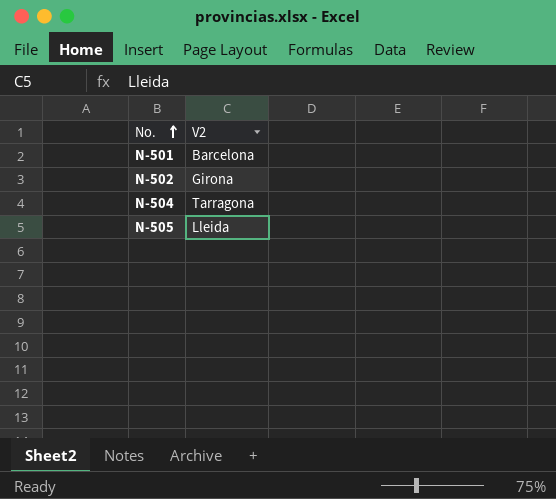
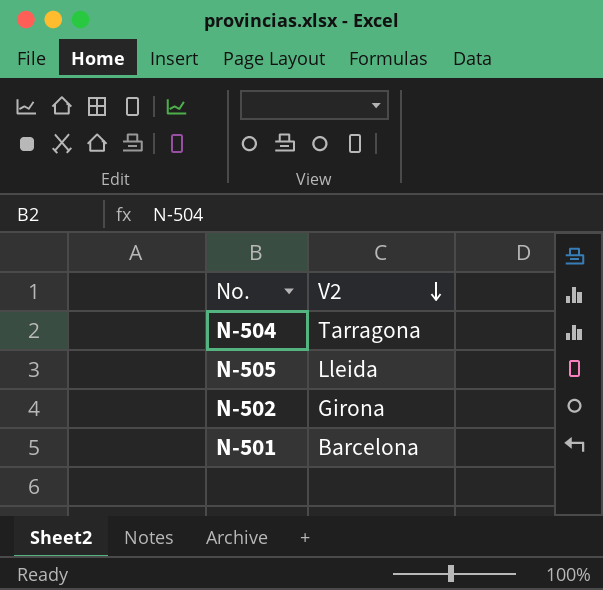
row order: No. ascending -> V2 descending

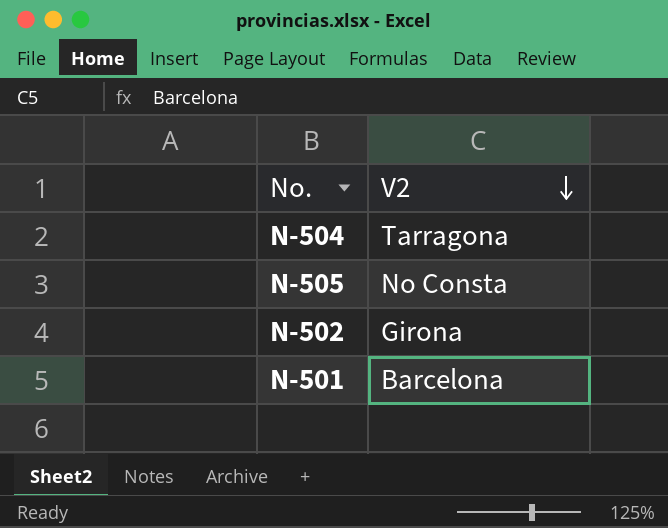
N-505 | V2: Lleida -> No Consta

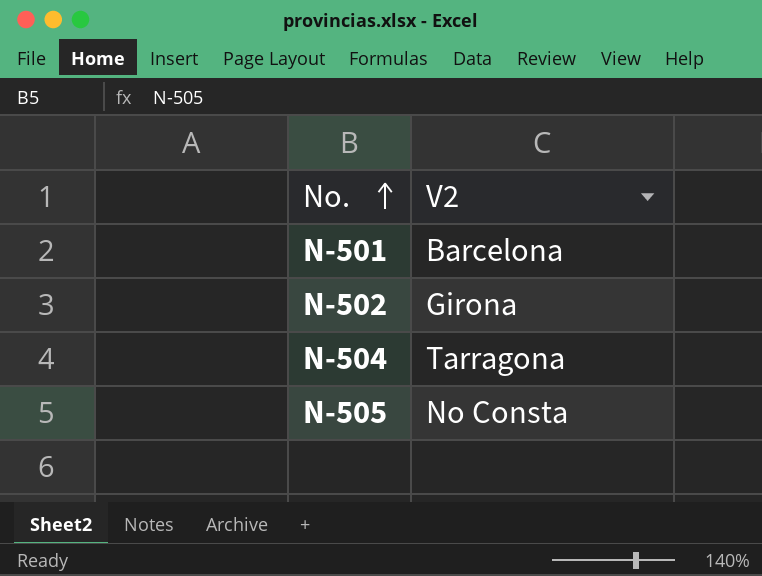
row order: V2 descending -> No. ascending

